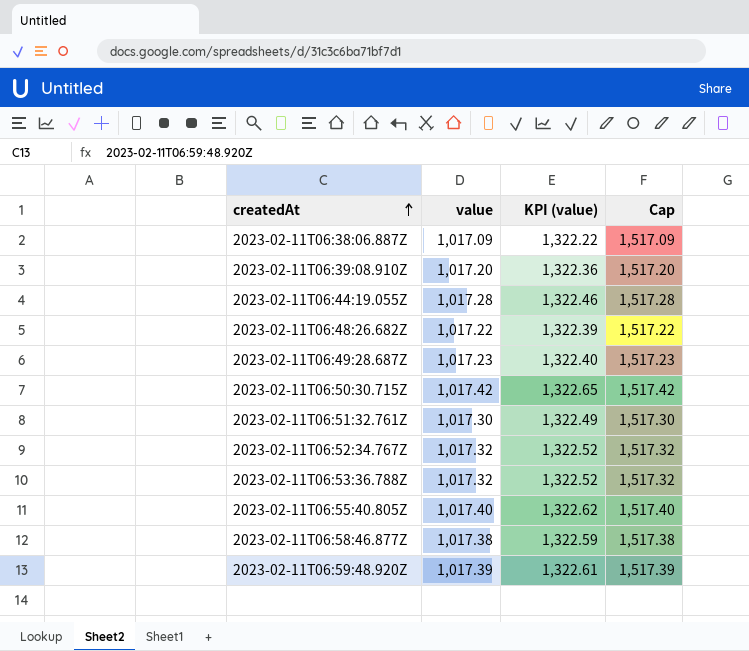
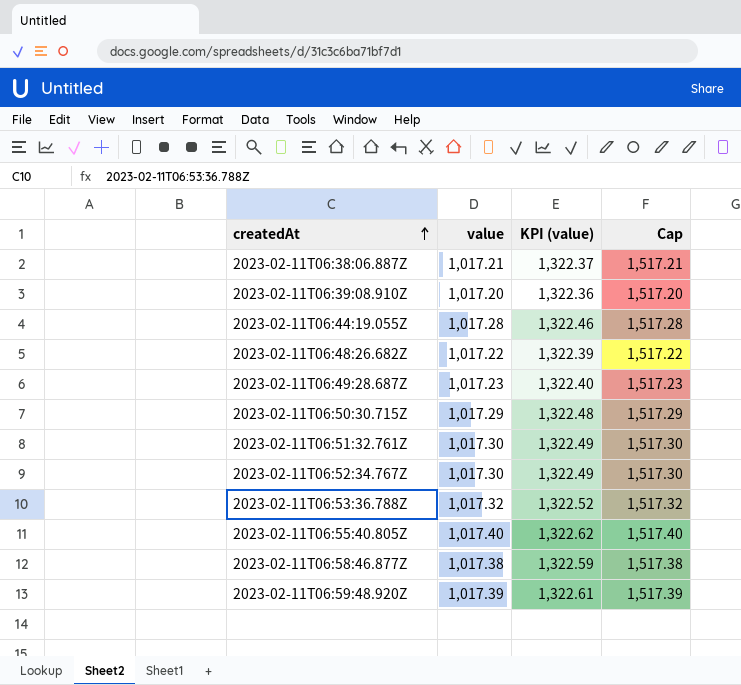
2023-02-11T06:38:06.887Z | value: 1,017.09 -> 1,017.21
2023-02-11T06:38:06.887Z | KPI (value): 1,322.22 -> 1,322.37
2023-02-11T06:38:06.887Z | Cap: 1,517.09 -> 1,517.21
2023-02-11T06:50:30.715Z | value: 1,017.42 -> 1,017.29
2023-02-11T06:50:30.715Z | KPI (value): 1,322.65 -> 1,322.48
2023-02-11T06:50:30.715Z | Cap: 1,517.42 -> 1,517.29
2023-02-11T06:52:34.767Z | value: 1,017.32 -> 1,017.30
2023-02-11T06:52:34.767Z | KPI (value): 1,322.52 -> 1,322.49
2023-02-11T06:52:34.767Z | Cap: 1,517.32 -> 1,517.30

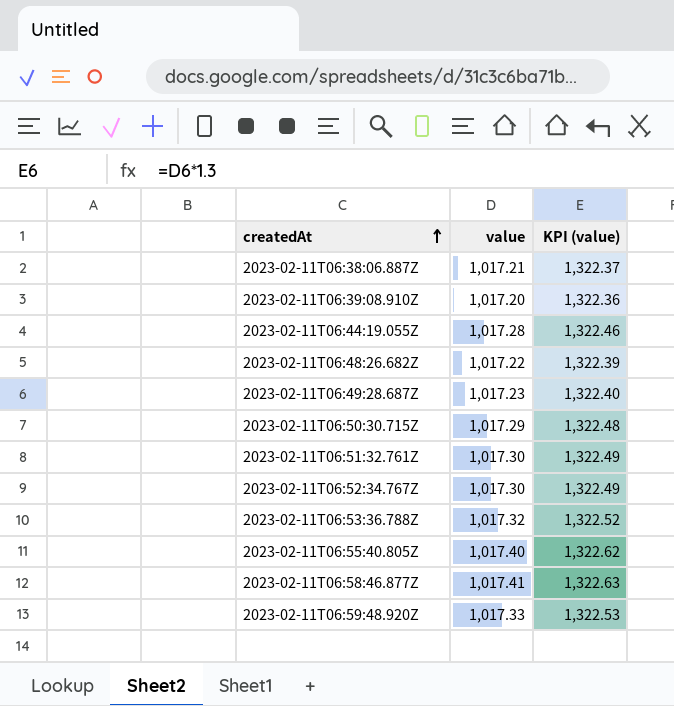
column Cap | formula: [value] + 500 -> none
2023-02-11T06:58:46.877Z | value: 1,017.38 -> 1,017.41
2023-02-11T06:58:46.877Z | KPI (value): 1,322.59 -> 1,322.63
2023-02-11T06:59:48.920Z | value: 1,017.39 -> 1,017.33
2023-02-11T06:59:48.920Z | KPI (value): 1,322.61 -> 1,322.53

